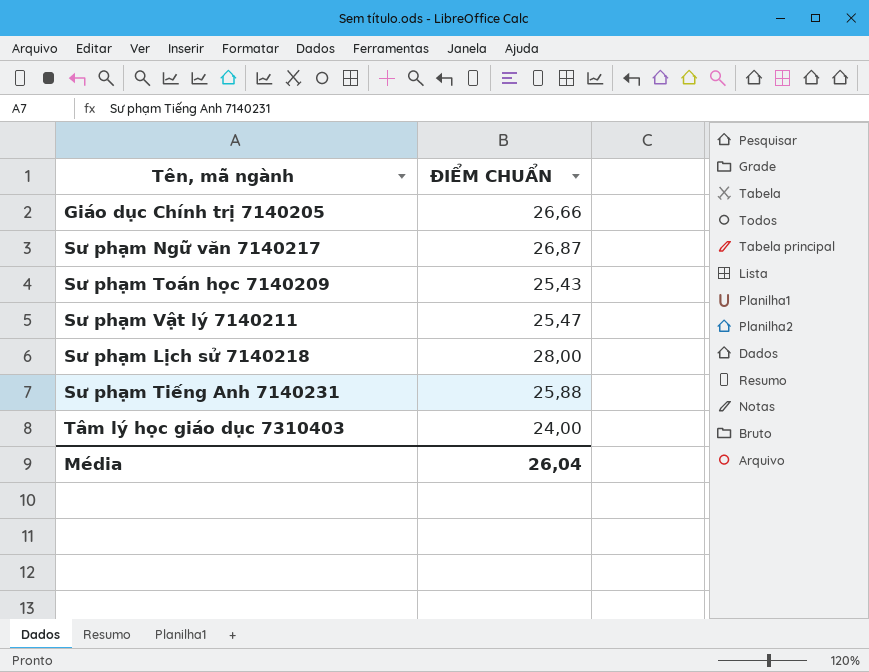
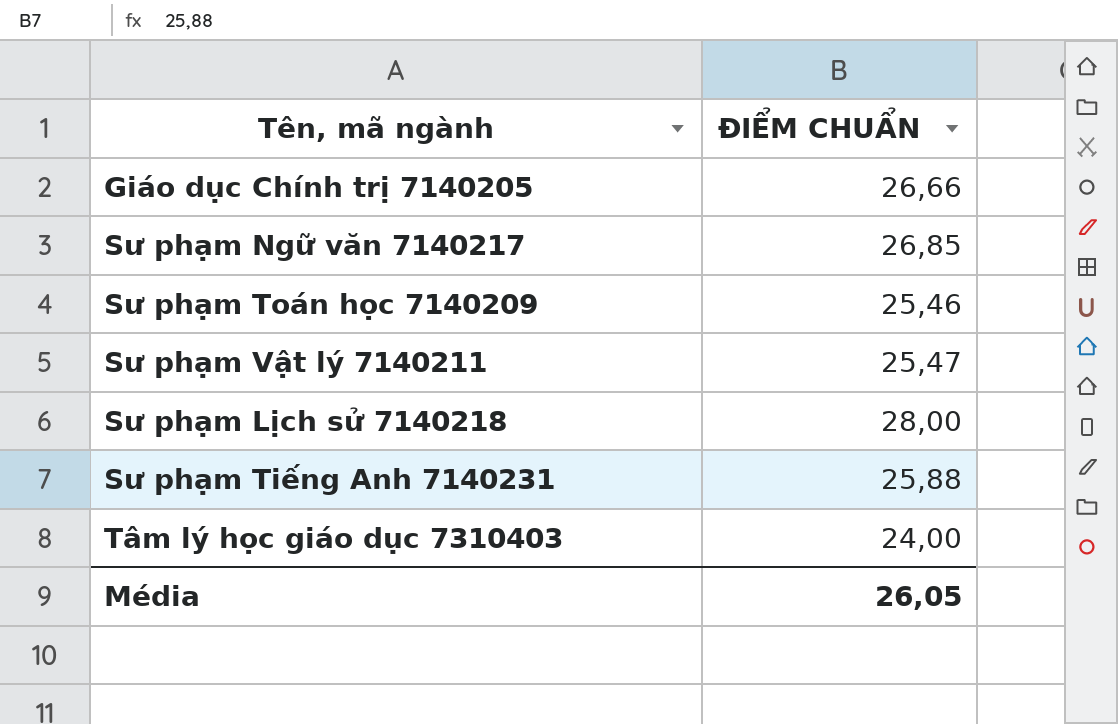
Sư phạm Ngữ văn 7140217 | ĐIỂM CHUẨN: 26,87 -> 26,85
Sư phạm Toán học 7140209 | ĐIỂM CHUẨN: 25,43 -> 25,46
Média | ĐIỂM CHUẨN: 26,04 -> 26,05

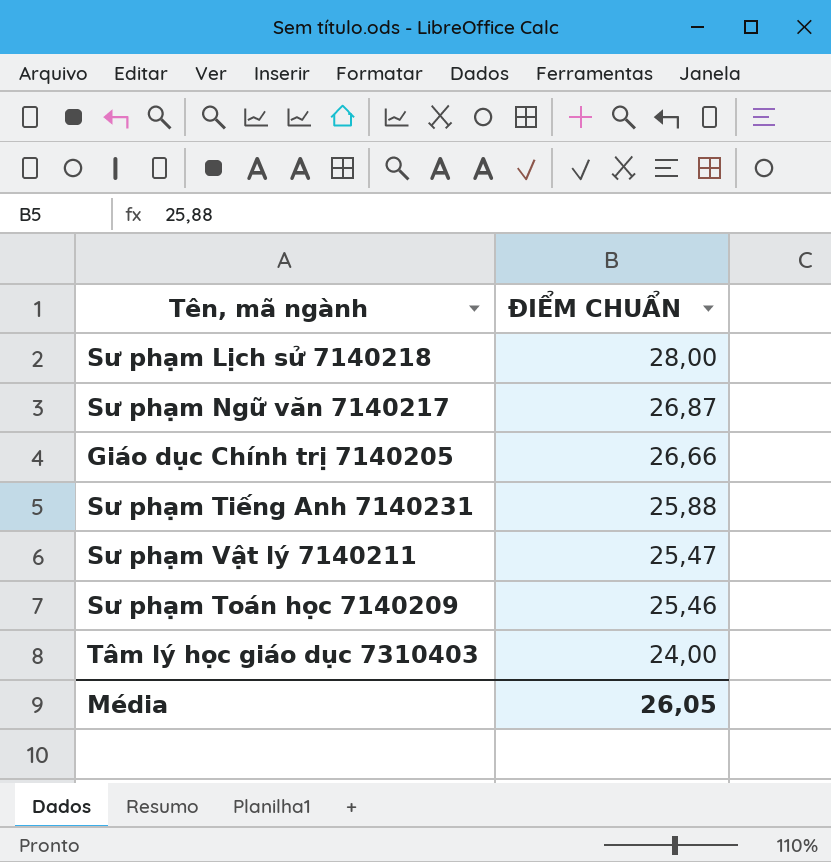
row order: none -> ĐIỂM CHUẨN descending
Sư phạm Ngữ văn 7140217 | ĐIỂM CHUẨN: 26,85 -> 26,87

